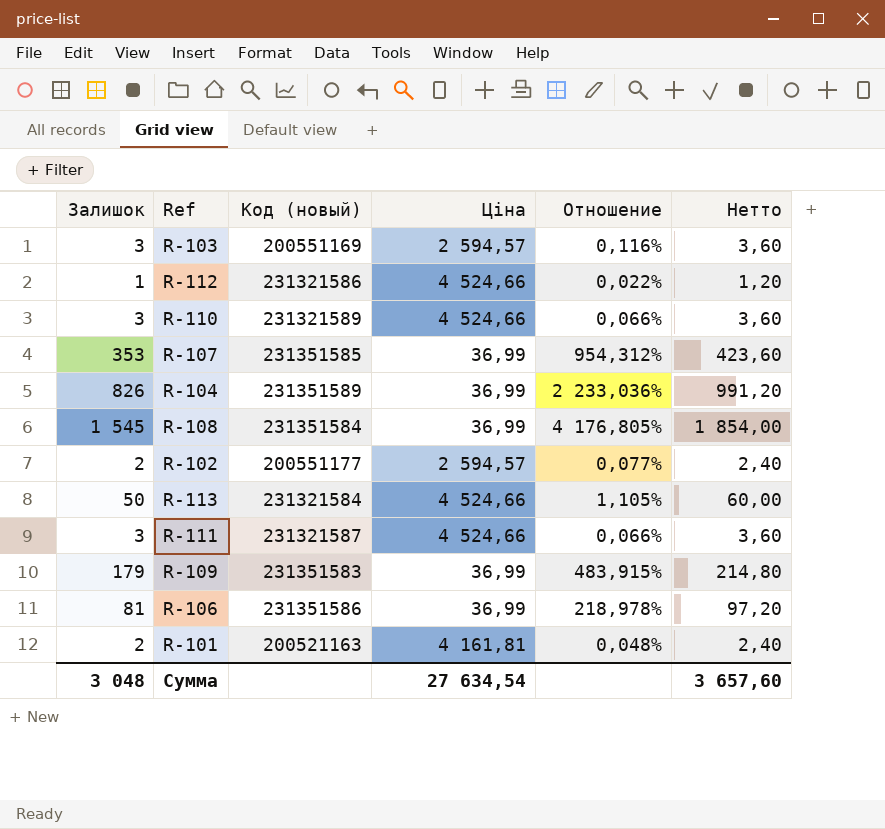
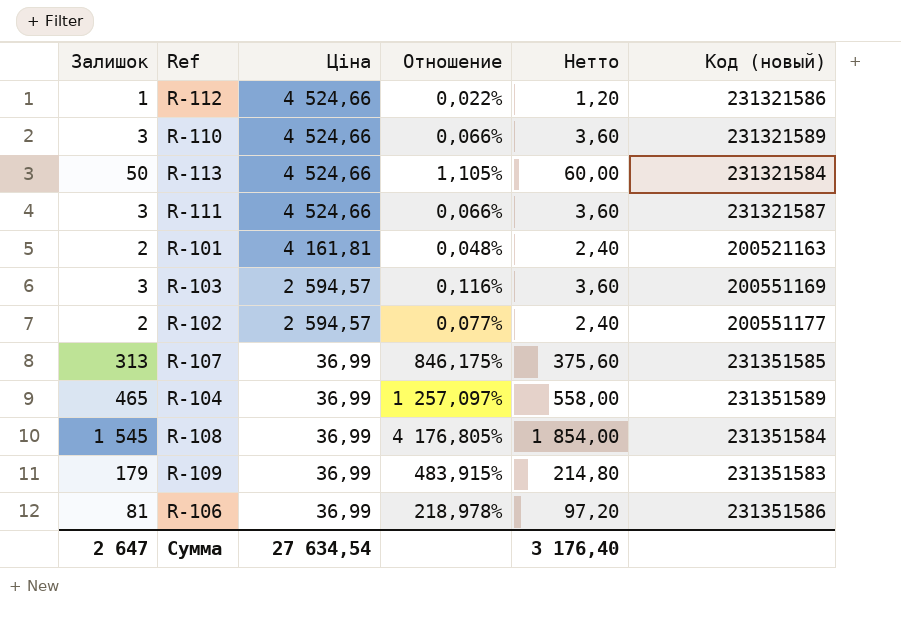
row order: none -> Ціна descending
column Код (новый) | position: 3 -> 6
R-107 | Залишок: 353 -> 313
R-107 | Отношение: 954,312% -> 846,175%
R-107 | Нетто: 423,60 -> 375,60
R-104 | Залишок: 826 -> 465
R-104 | Отношение: 2 233,036% -> 1 257,097%
R-104 | Нетто: 991,20 -> 558,00
Сумма | Залишок: 3 048 -> 2 647
Сумма | Нетто: 3 657,60 -> 3 176,40

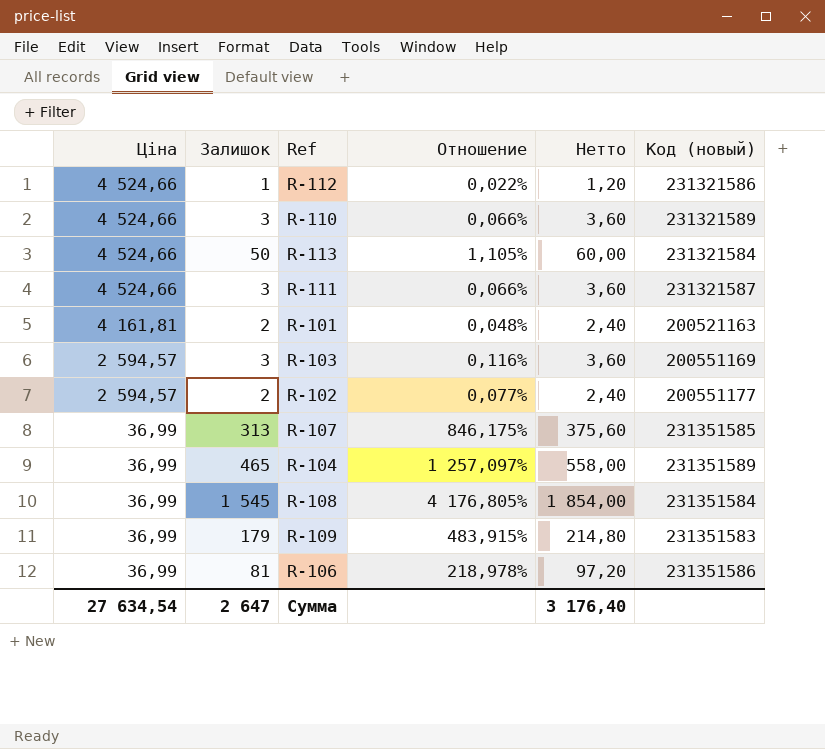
column Ціна | position: 3 -> 1

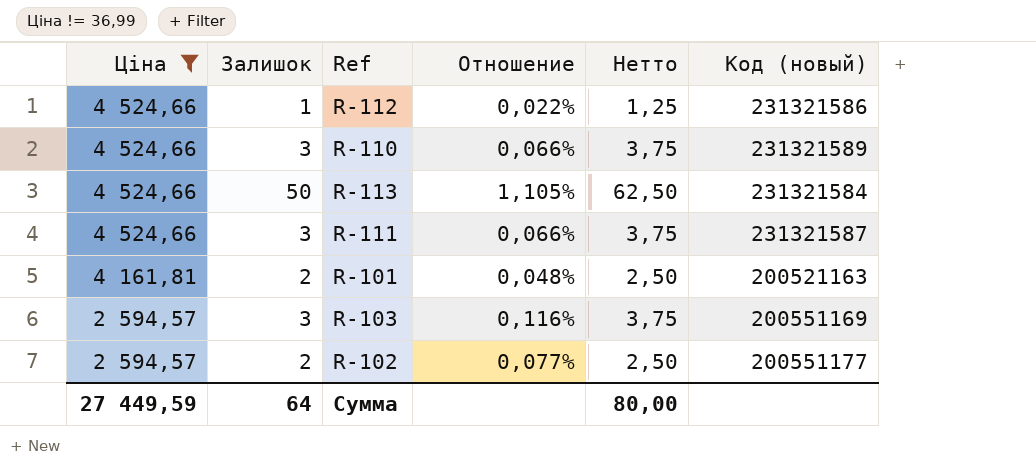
filter: none -> Ціна != 36,99
column Нетто | formula: [Залишок] * 1,2 -> [Залишок] * 1,25
Сумма | Ціна: 27 634,54 -> 27 449,59
Сумма | Залишок: 2 647 -> 64
Сумма | Нетто: 3 176,40 -> 80,00

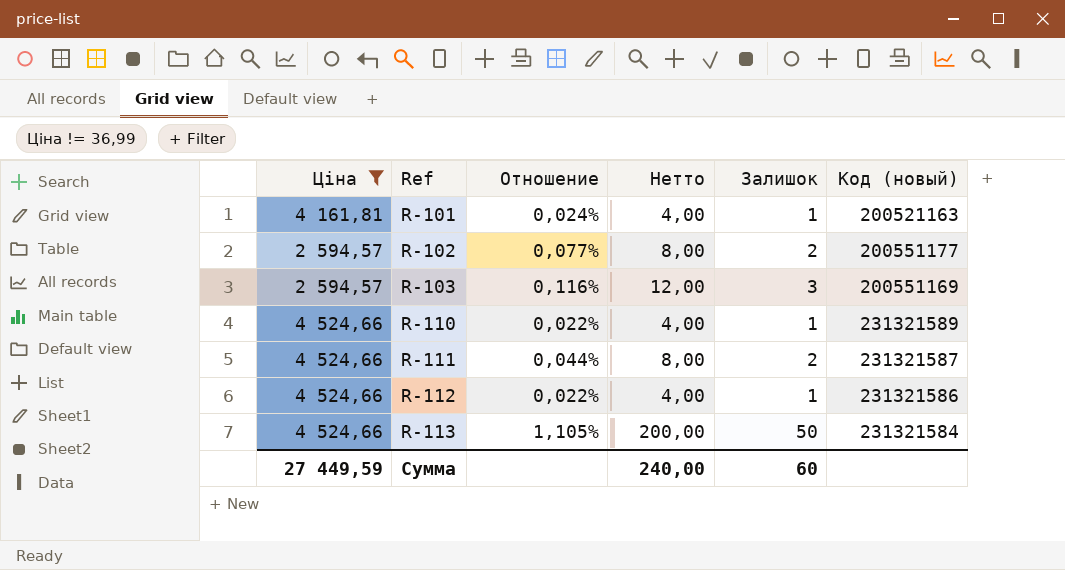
row order: Ціна descending -> Ref ascending
column Нетто | formula: [Залишок] * 1,25 -> [Залишок] * 4
column Залишок | position: 2 -> 5
R-101 | Отношение: 0,048% -> 0,024%
R-101 | Залишок: 2 -> 1
R-110 | Отношение: 0,066% -> 0,022%
R-110 | Залишок: 3 -> 1
R-111 | Отношение: 0,066% -> 0,044%
R-111 | Залишок: 3 -> 2
Сумма | Нетто: 80,00 -> 240,00
Сумма | Залишок: 64 -> 60

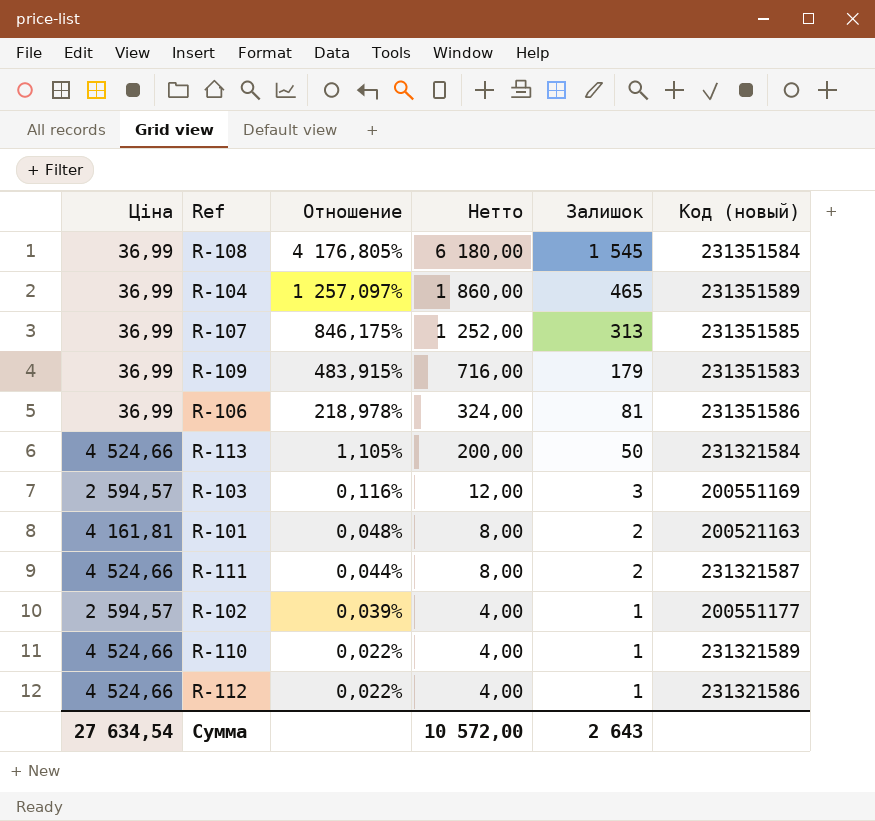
filter: Ціна != 36,99 -> none
row order: Ref ascending -> Отношение descending
R-101 | Отношение: 0,024% -> 0,048%
R-101 | Нетто: 4,00 -> 8,00
R-101 | Залишок: 1 -> 2
R-102 | Отношение: 0,077% -> 0,039%
R-102 | Нетто: 8,00 -> 4,00
R-102 | Залишок: 2 -> 1
Сумма | Ціна: 27 449,59 -> 27 634,54
Сумма | Нетто: 240,00 -> 10 572,00
Сумма | Залишок: 60 -> 2 643

